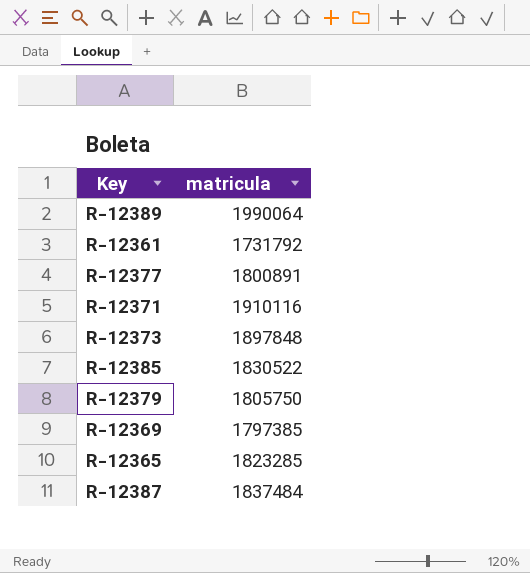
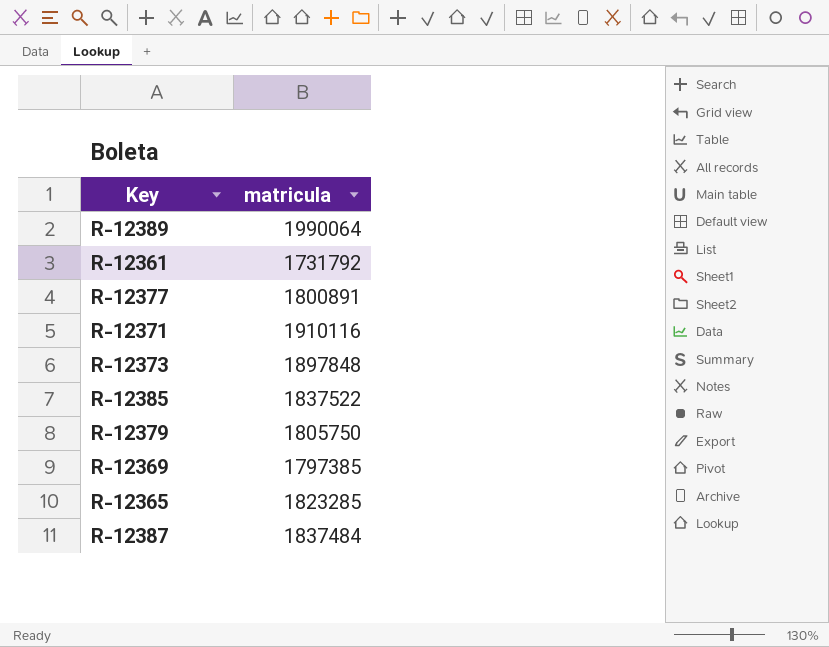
R-12385 | matricula: 1830522 -> 1837522

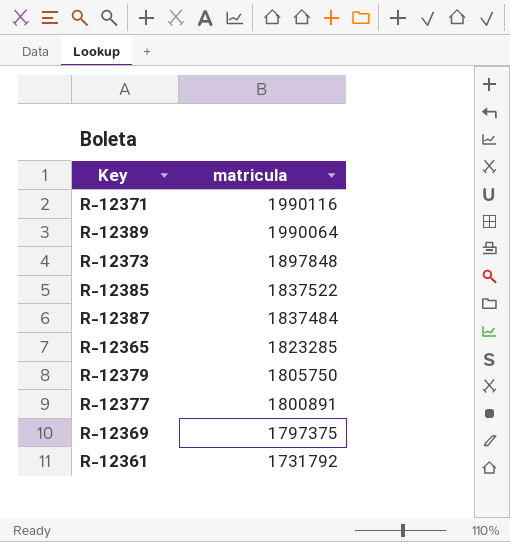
row order: none -> matricula descending
R-12371 | matricula: 1910116 -> 1990116
R-12369 | matricula: 1797385 -> 1797375

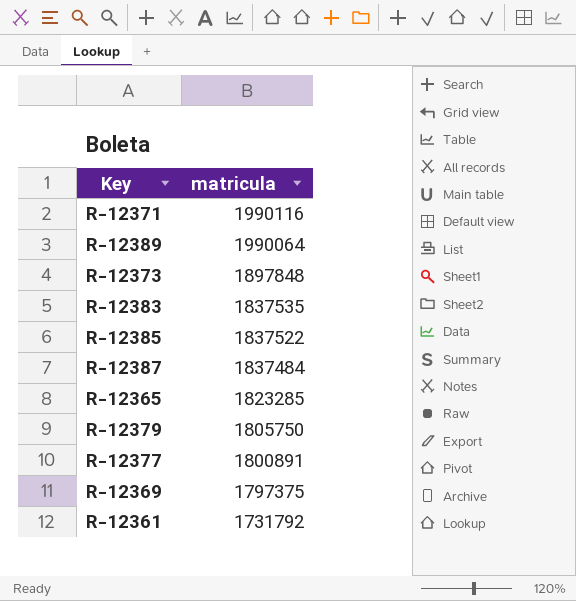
row R-12383: none -> 1837535

